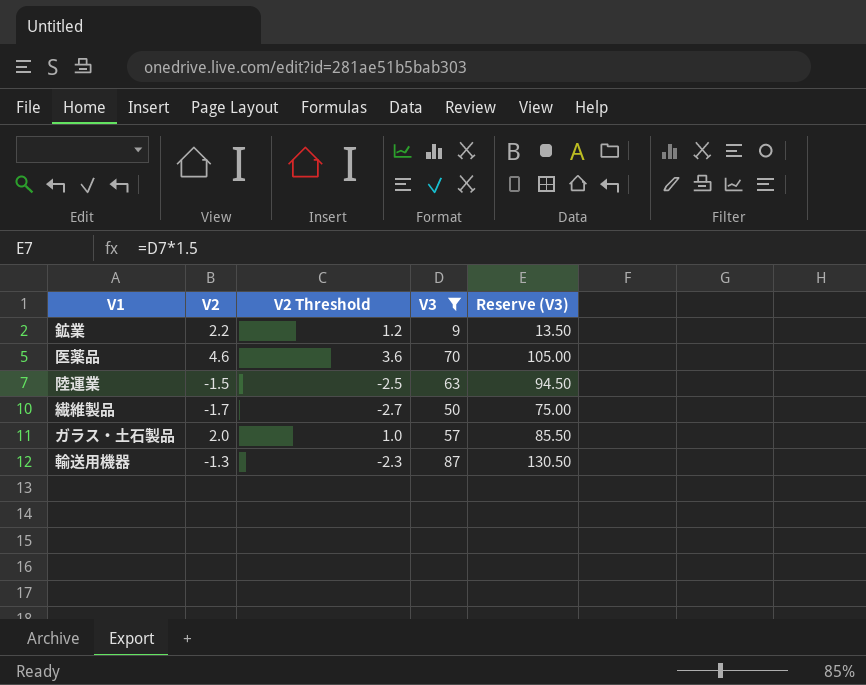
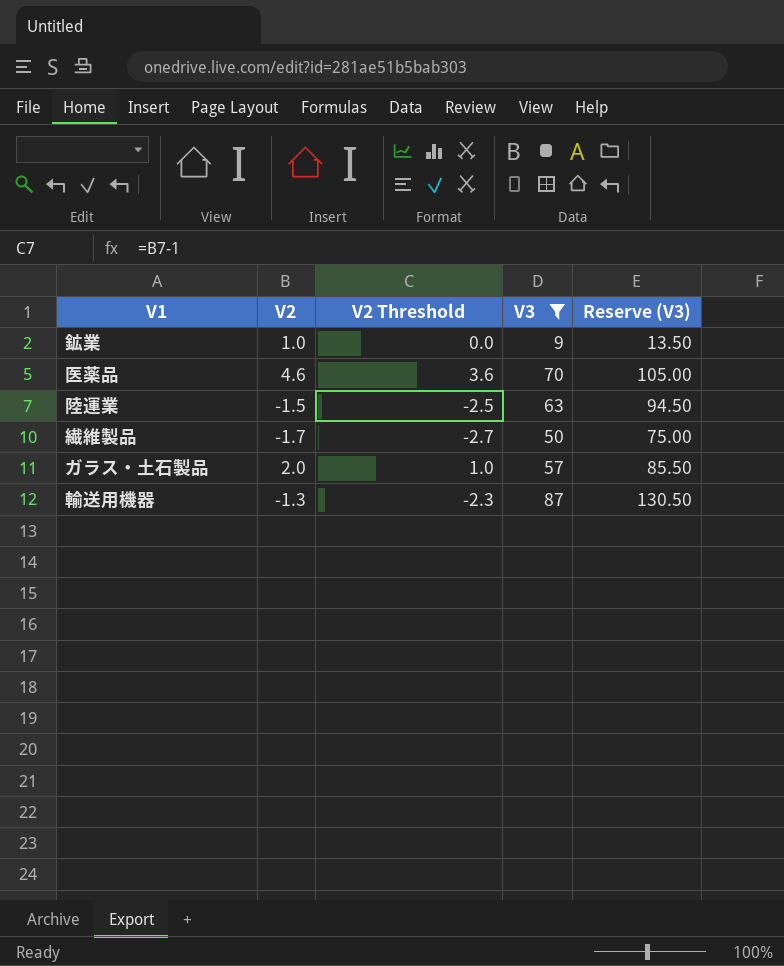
鉱業 | V2: 2.2 -> 1.0
鉱業 | V2 Threshold: 1.2 -> 0.0

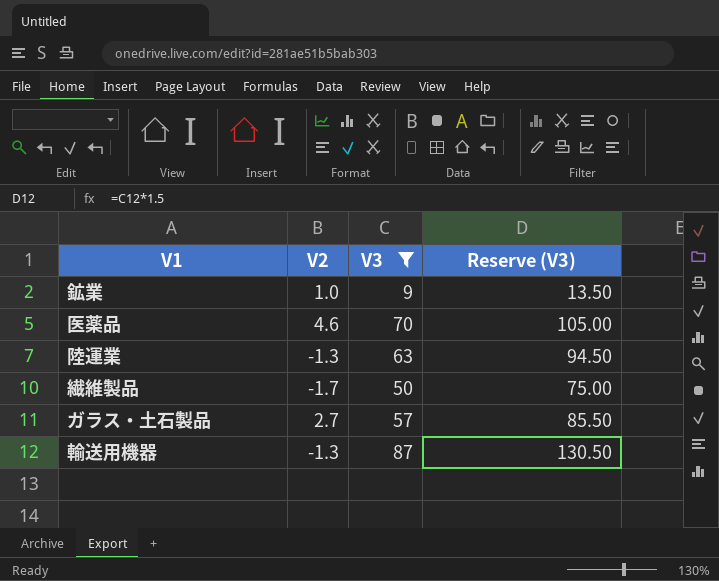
column V2 Threshold | formula: [V2] - 1 -> none
陸運業 | V2: -1.5 -> -1.3
ガラス・土石製品 | V2: 2.0 -> 2.7

